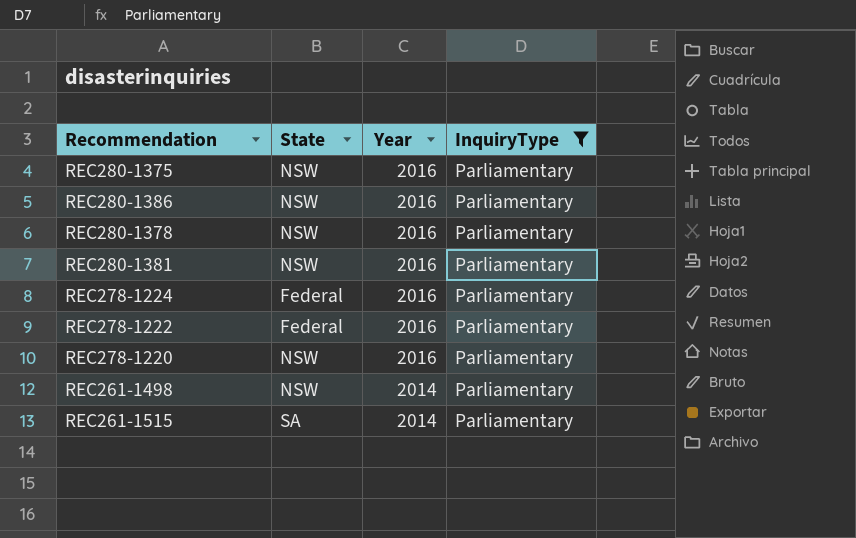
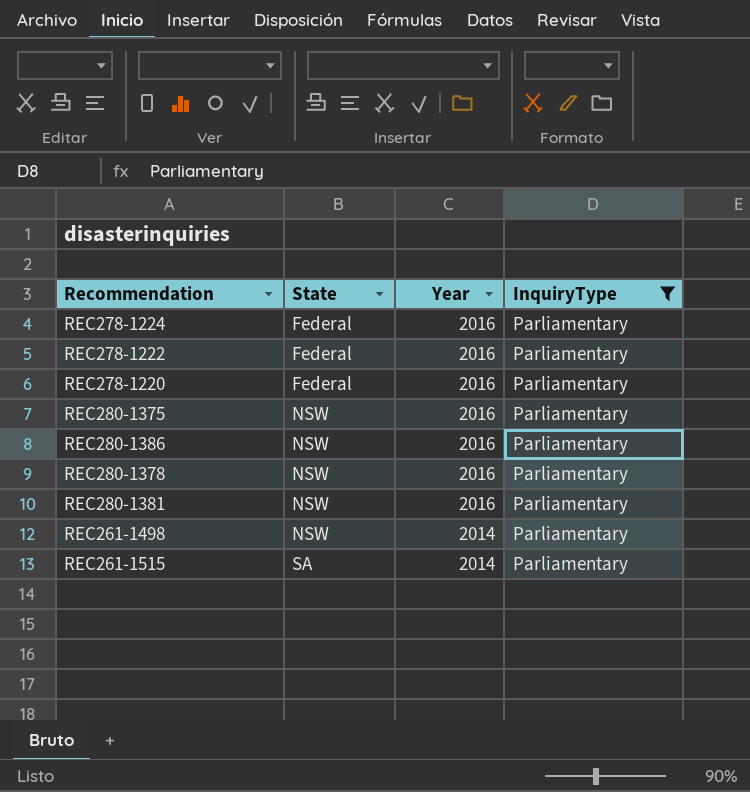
row order: Year descending -> State ascending
REC278-1220 | State: NSW -> Federal

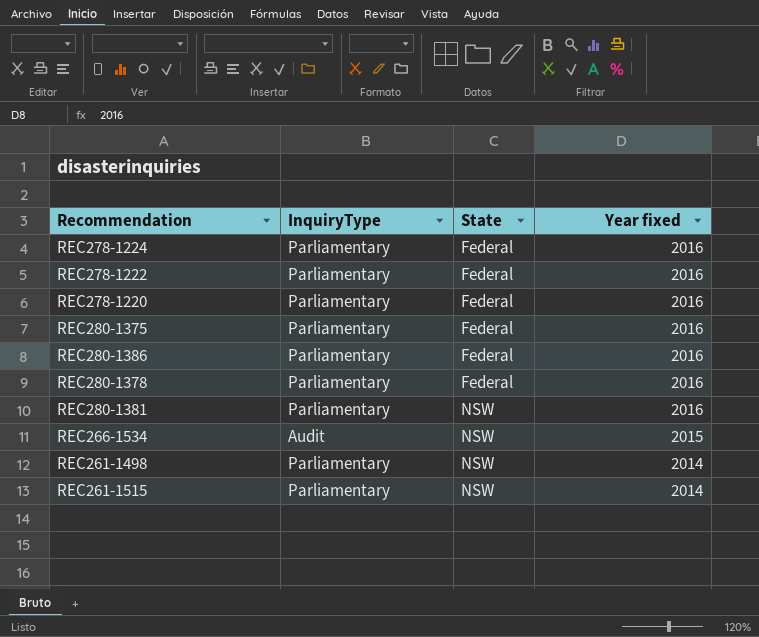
filter: InquiryType = Parliamentary -> none
column InquiryType | position: 4 -> 2
column name: Year -> Year fixed
REC280-1375 | State: NSW -> Federal
REC280-1386 | State: NSW -> Federal
REC280-1378 | State: NSW -> Federal
REC261-1515 | State: SA -> NSW

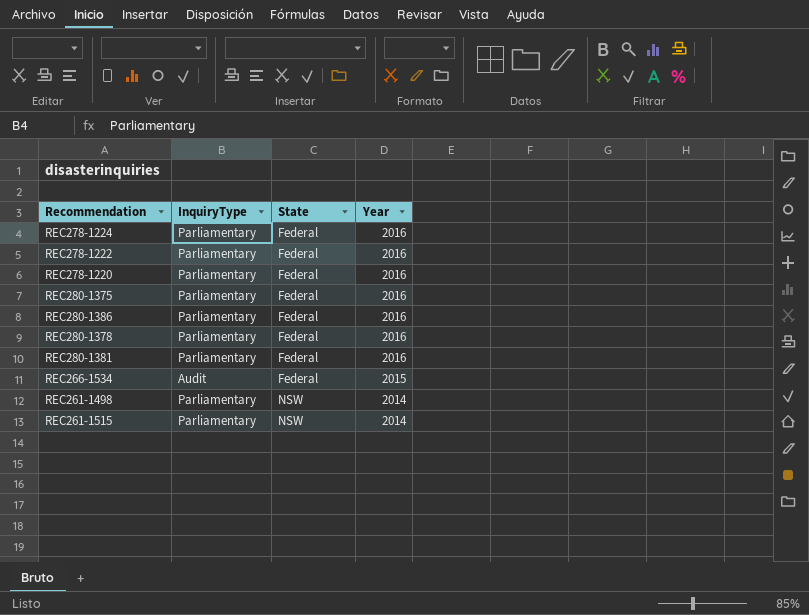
column name: Year fixed -> Year
REC280-1381 | State: NSW -> Federal
REC266-1534 | State: NSW -> Federal

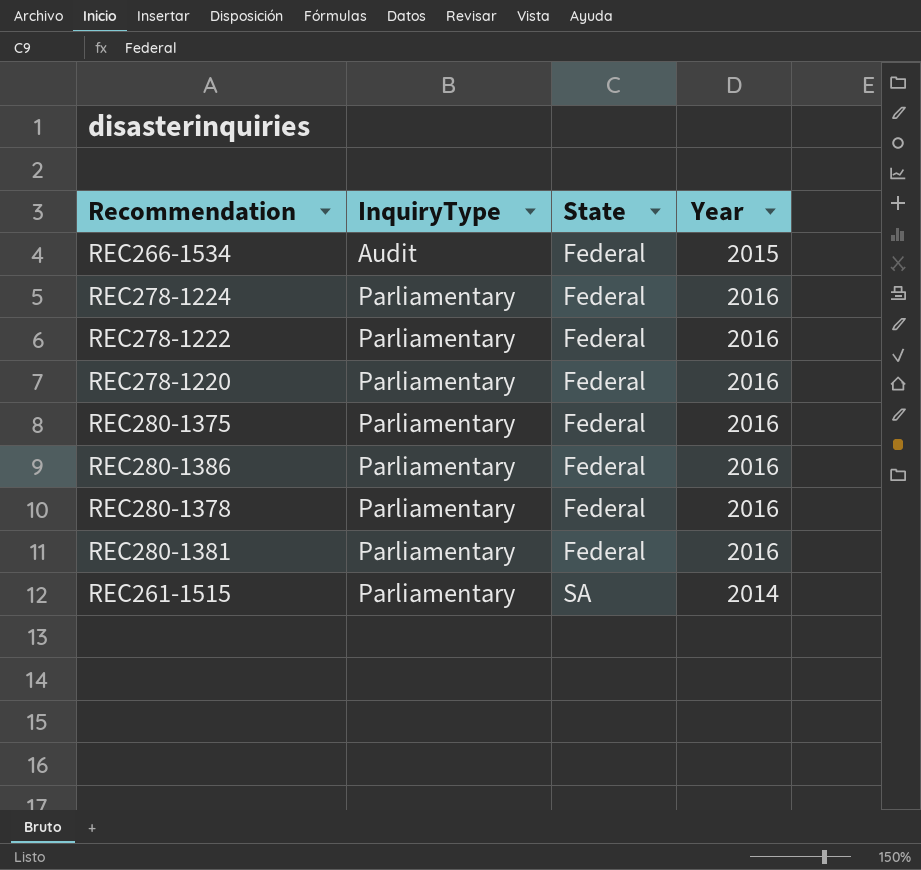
row order: State ascending -> InquiryType ascending
row REC261-1498: Parliamentary | NSW | 2014 -> none
REC261-1515 | State: NSW -> SA

